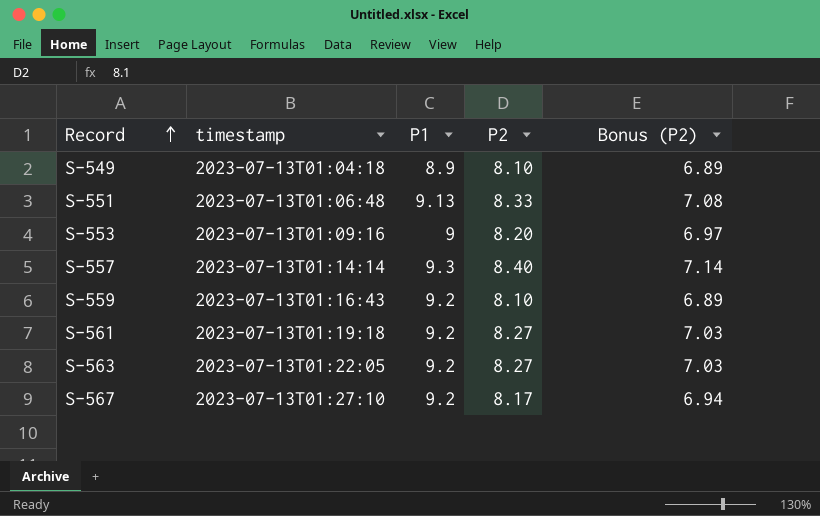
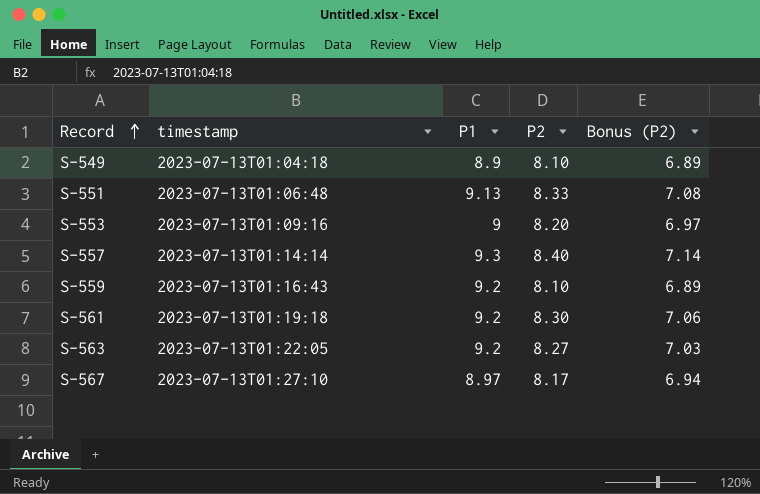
S-561 | P2: 8.27 -> 8.30
S-561 | Bonus (P2): 7.03 -> 7.06
S-567 | P1: 9.2 -> 8.97

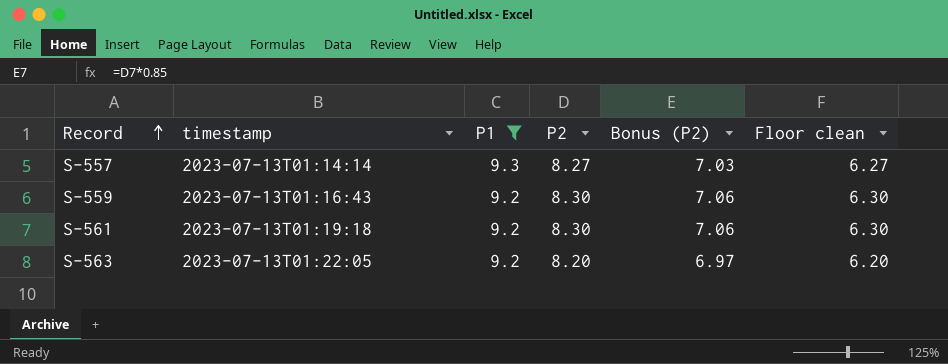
filter: none -> P1 >= 9.2
column Floor clean | formula: none -> [P2] - 2
S-557 | P2: 8.40 -> 8.27
S-557 | Bonus (P2): 7.14 -> 7.03
S-559 | P2: 8.10 -> 8.30
S-559 | Bonus (P2): 6.89 -> 7.06
S-563 | P2: 8.27 -> 8.20
S-563 | Bonus (P2): 7.03 -> 6.97

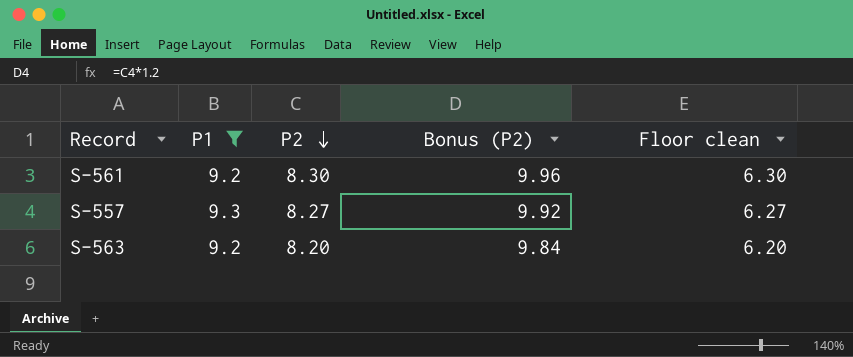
row order: Record ascending -> P2 descending
column timestamp | position: 2 -> none
column Bonus (P2) | formula: [P2] * 0.85 -> [P2] * 1.2
row S-559: 2023-07-13T01:16:43 | 9.2 | 8.30 | 7.06 | 6.30 -> none

